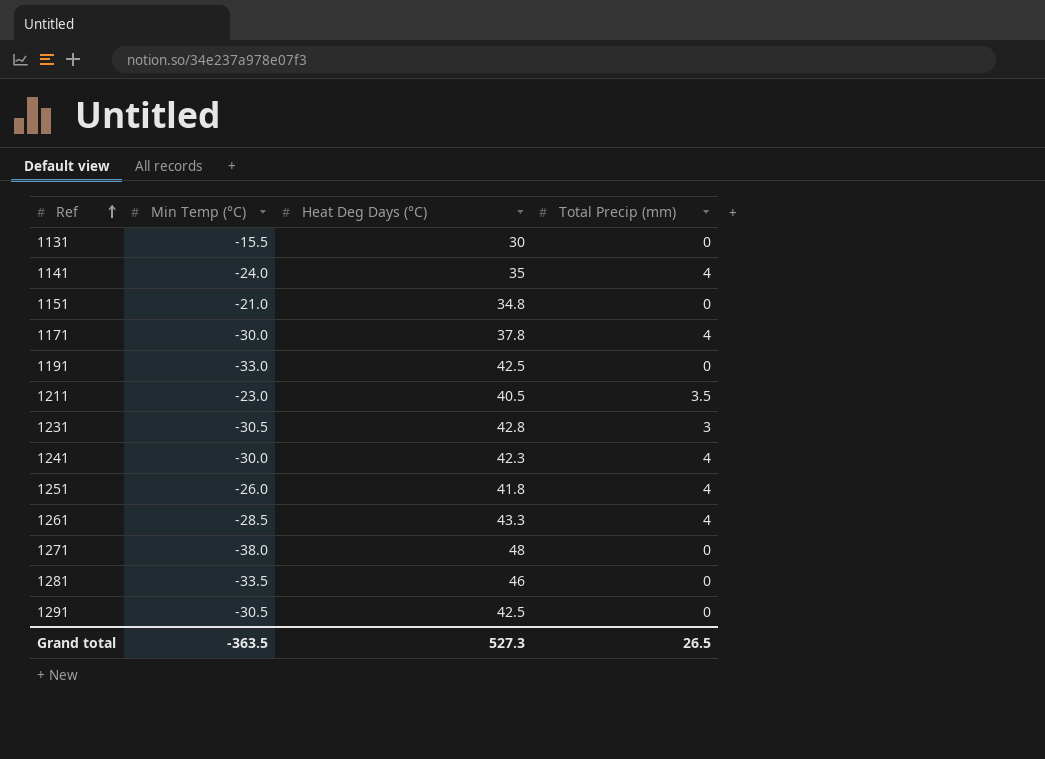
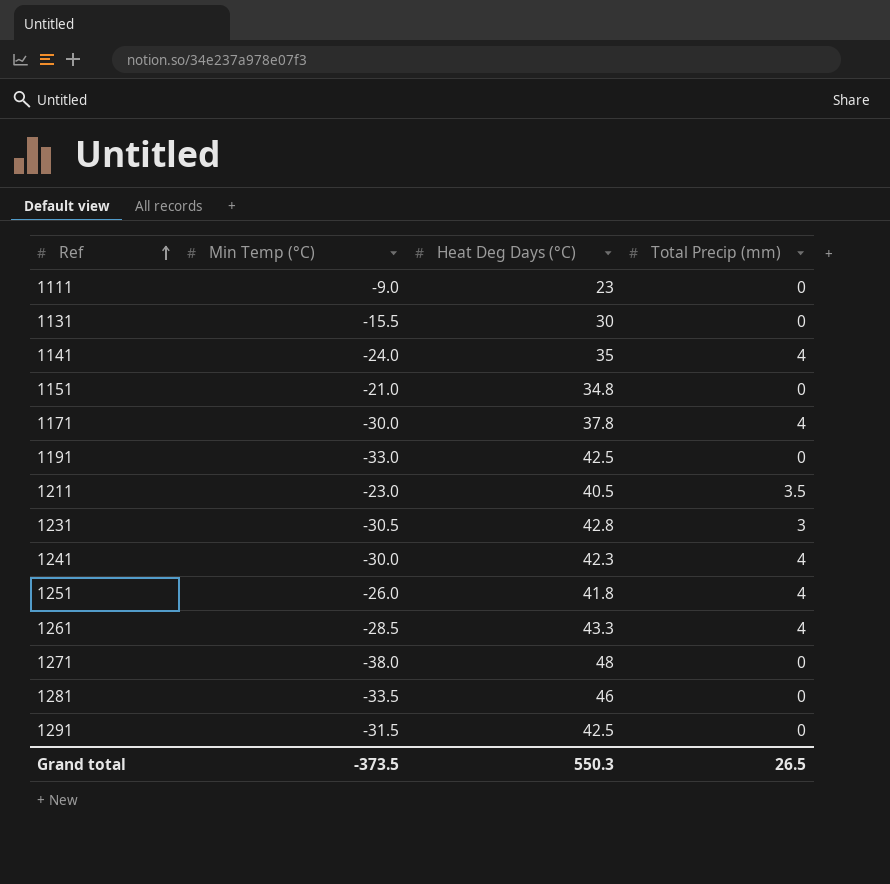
row 1111: none -> -9.0 | 23 | 0
1291 | Min Temp (°C): -30.5 -> -31.5
Grand total | Min Temp (°C): -363.5 -> -373.5
Grand total | Heat Deg Days (°C): 527.3 -> 550.3

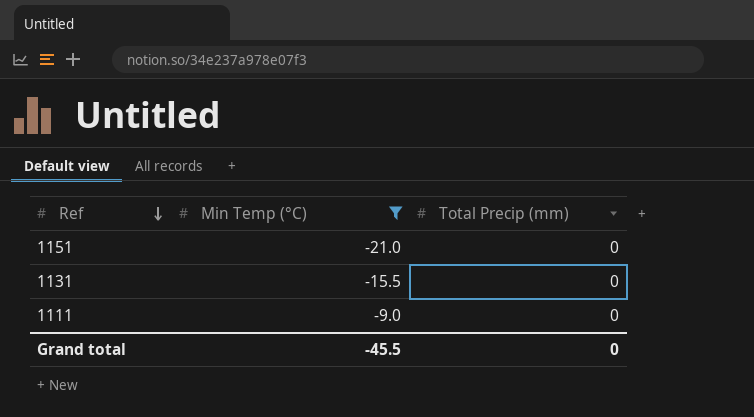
filter: none -> Min Temp (°C) >= -21.0
row order: Ref ascending -> Ref descending
column Heat Deg Days (°C) | position: 3 -> none
Grand total | Min Temp (°C): -373.5 -> -45.5
Grand total | Total Precip (mm): 26.5 -> 0

